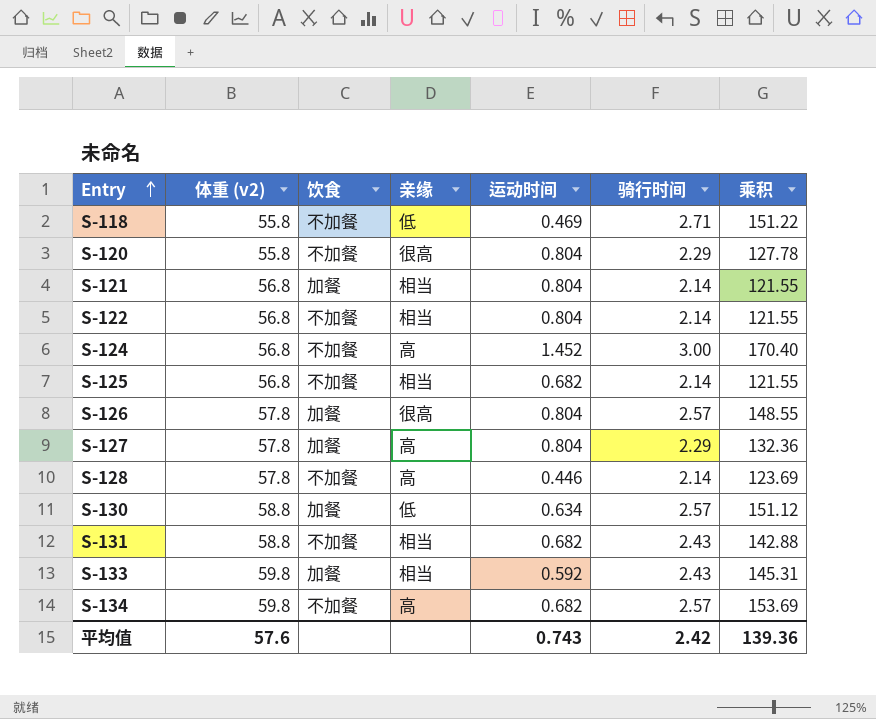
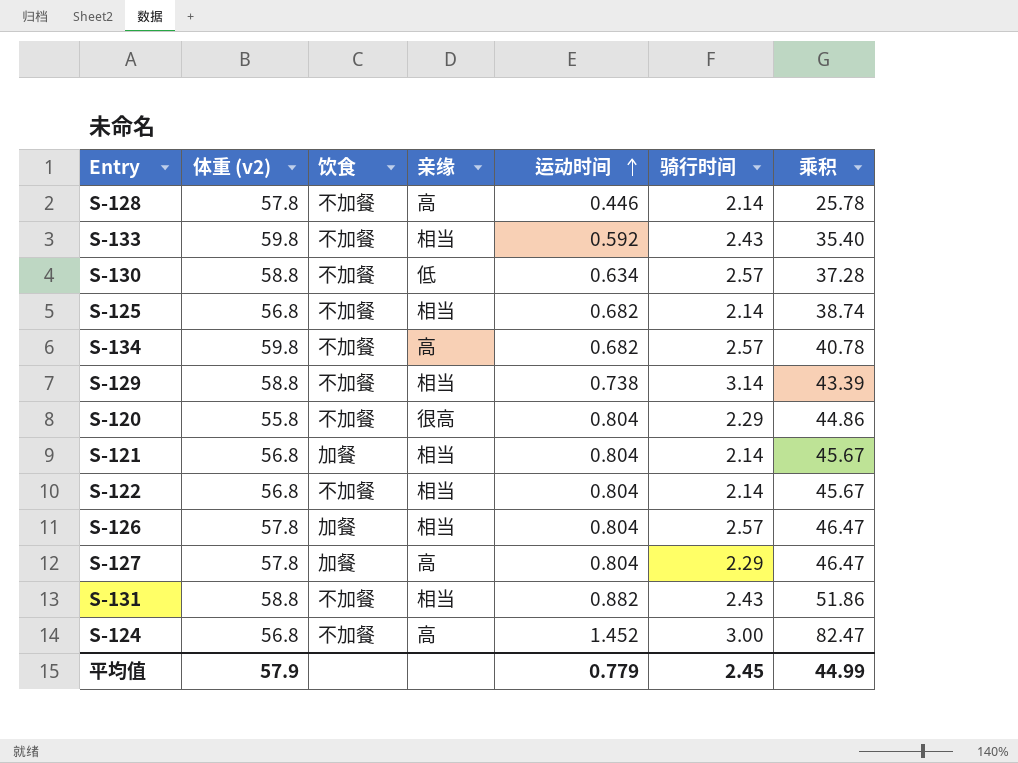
row order: Entry ascending -> 运动时间 ascending
column 乘积 | formula: [体重 (v2)] * [骑行时间] -> [体重 (v2)] * [运动时间]
row S-118: 55.8 | 不加餐 | 低 | 0.469 | 2.71 | 151.22 -> none
S-133 | 饮食: 加餐 -> 不加餐
S-130 | 饮食: 加餐 -> 不加餐
row S-129: none -> 58.8 | 不加餐 | 相当 | 0.738 | 3.14 | 43.39
S-126 | 亲缘: 很高 -> 相当
S-131 | 运动时间: 0.682 -> 0.882
平均值 | 体重 (v2): 57.6 -> 57.9
平均值 | 运动时间: 0.743 -> 0.779
平均值 | 骑行时间: 2.42 -> 2.45
平均值 | 乘积: 139.36 -> 44.99

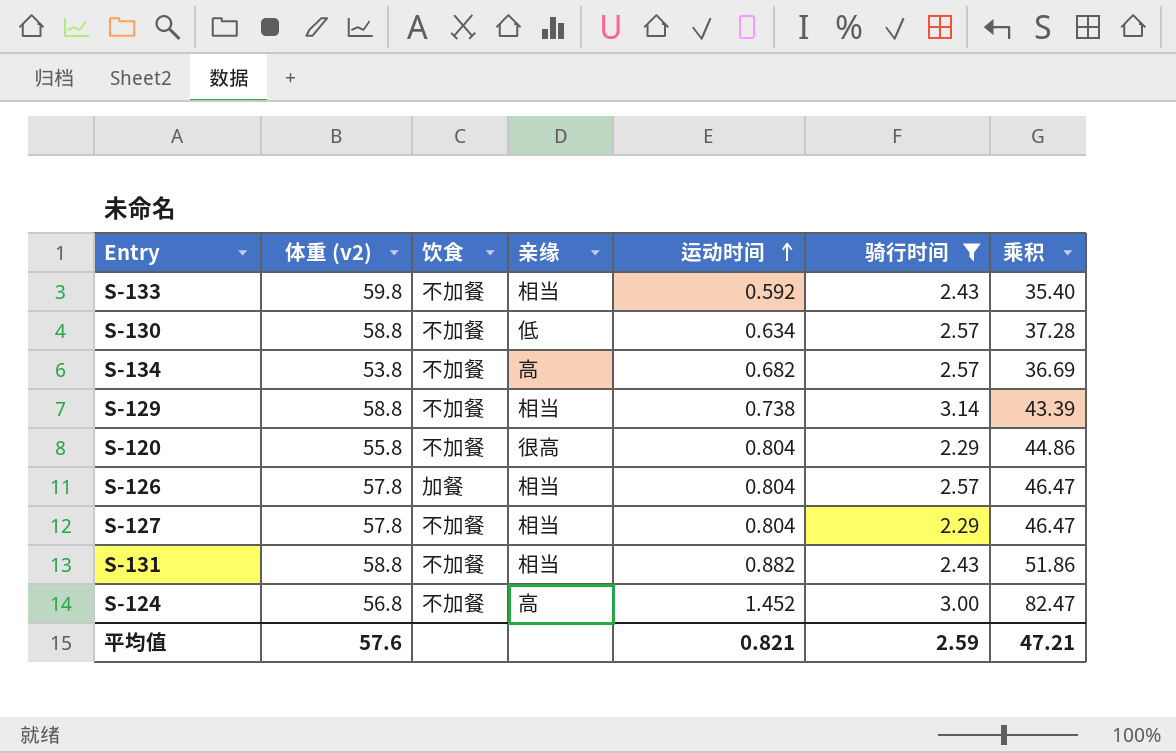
filter: none -> 骑行时间 != 2.14
S-134 | 体重 (v2): 59.8 -> 53.8
S-134 | 乘积: 40.78 -> 36.69
S-127 | 饮食: 加餐 -> 不加餐
S-127 | 亲缘: 高 -> 相当
平均值 | 体重 (v2): 57.9 -> 57.6
平均值 | 运动时间: 0.779 -> 0.821
平均值 | 骑行时间: 2.45 -> 2.59
平均值 | 乘积: 44.99 -> 47.21

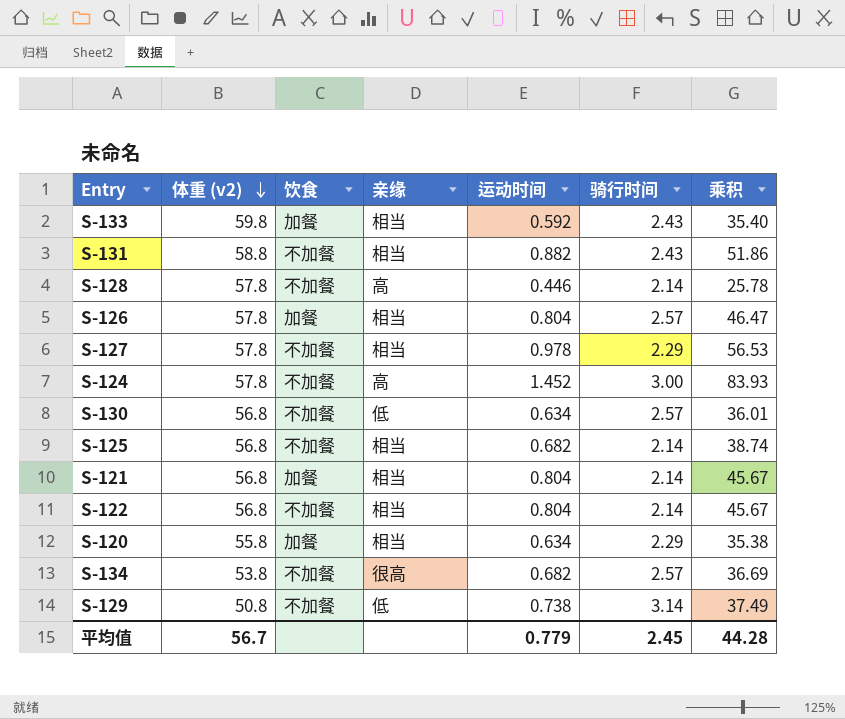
filter: 骑行时间 != 2.14 -> none
row order: 运动时间 ascending -> 体重 (v2) descending
S-133 | 饮食: 不加餐 -> 加餐
S-127 | 运动时间: 0.804 -> 0.978
S-127 | 乘积: 46.47 -> 56.53
S-124 | 体重 (v2): 56.8 -> 57.8
S-124 | 乘积: 82.47 -> 83.93
S-130 | 体重 (v2): 58.8 -> 56.8
S-130 | 乘积: 37.28 -> 36.01
S-120 | 饮食: 不加餐 -> 加餐
S-120 | 亲缘: 很高 -> 相当
S-120 | 运动时间: 0.804 -> 0.634
S-120 | 乘积: 44.86 -> 35.38
S-134 | 亲缘: 高 -> 很高
S-129 | 体重 (v2): 58.8 -> 50.8
S-129 | 亲缘: 相当 -> 低
S-129 | 乘积: 43.39 -> 37.49
平均值 | 体重 (v2): 57.6 -> 56.7
平均值 | 运动时间: 0.821 -> 0.779
平均值 | 骑行时间: 2.59 -> 2.45
平均值 | 乘积: 47.21 -> 44.28

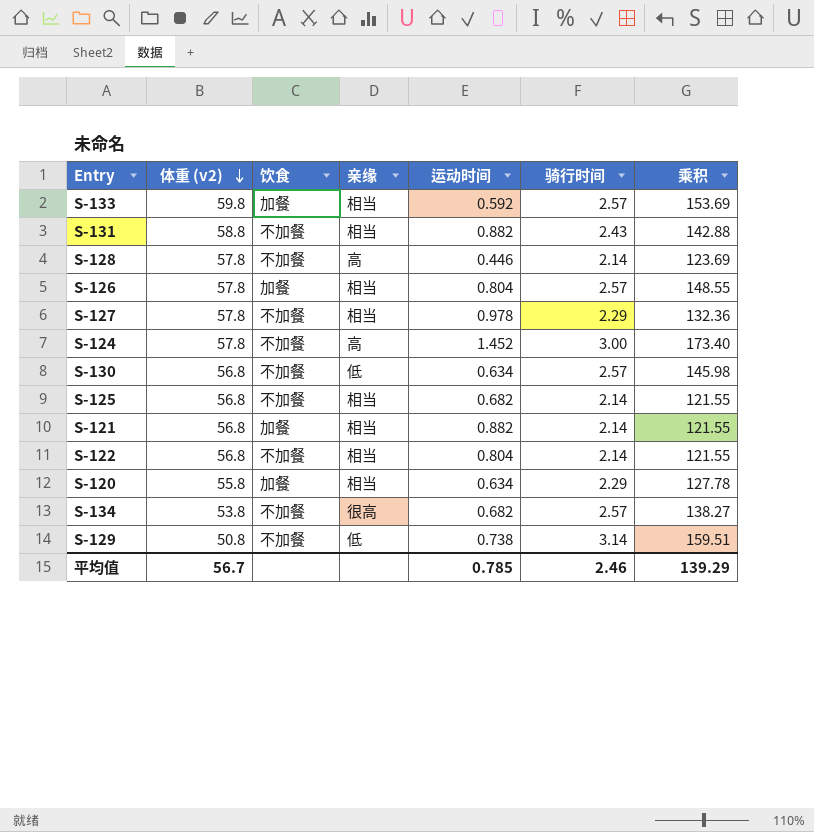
column 乘积 | formula: [体重 (v2)] * [运动时间] -> [体重 (v2)] * [骑行时间]
S-133 | 骑行时间: 2.43 -> 2.57
S-121 | 运动时间: 0.804 -> 0.882
平均值 | 运动时间: 0.779 -> 0.785
平均值 | 骑行时间: 2.45 -> 2.46
平均值 | 乘积: 44.28 -> 139.29

